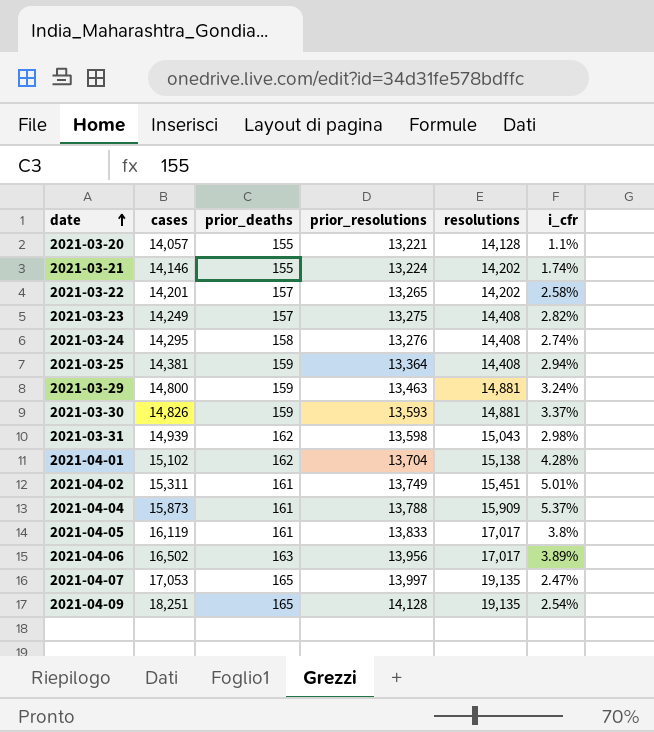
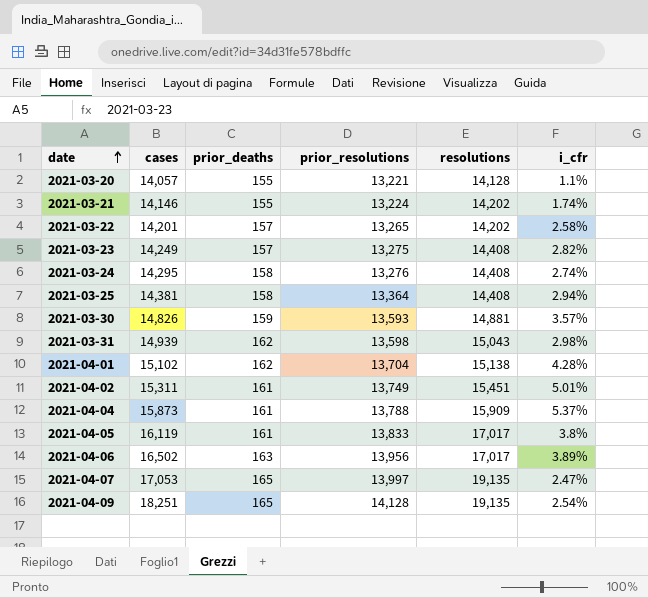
row 2021-03-29: 14,800 | 159 | 13,463 | 14,881 | 3.24% -> none
2021-03-25 | prior_deaths: 159 -> 158
2021-03-30 | i_cfr: 3.37% -> 3.57%

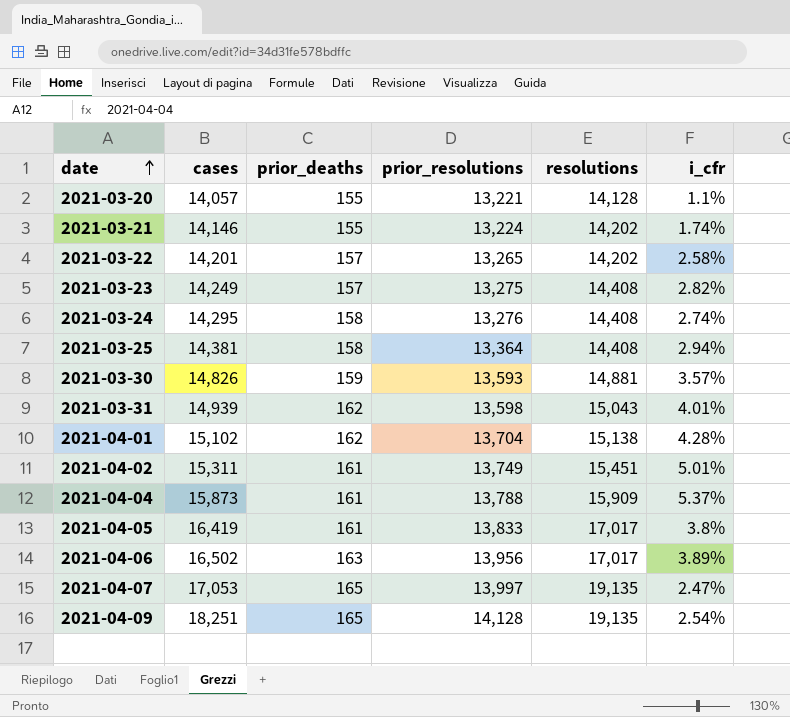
2021-03-31 | i_cfr: 2.98% -> 4.01%
2021-04-05 | cases: 16,119 -> 16,419

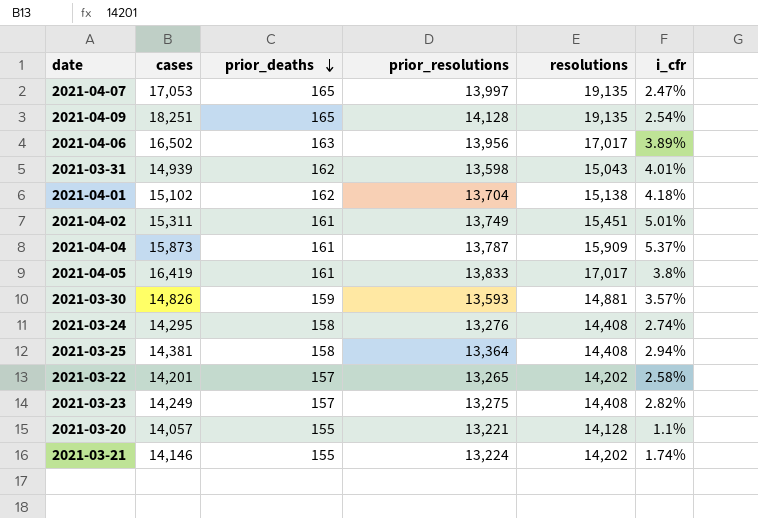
row order: date ascending -> prior_deaths descending
2021-04-01 | i_cfr: 4.28% -> 4.18%
2021-04-04 | prior_resolutions: 13,788 -> 13,787

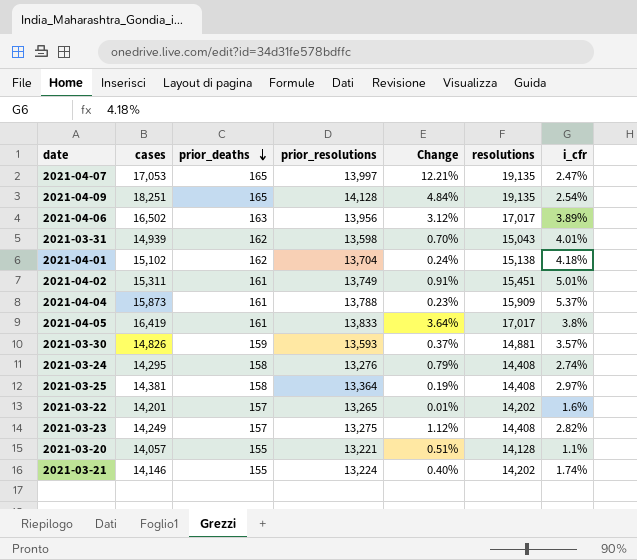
column Change | formula: none -> ([resolutions] - [cases]) / [cases]
2021-04-04 | prior_resolutions: 13,787 -> 13,788
2021-03-25 | i_cfr: 2.94% -> 2.97%
2021-03-22 | i_cfr: 2.58% -> 1.6%

